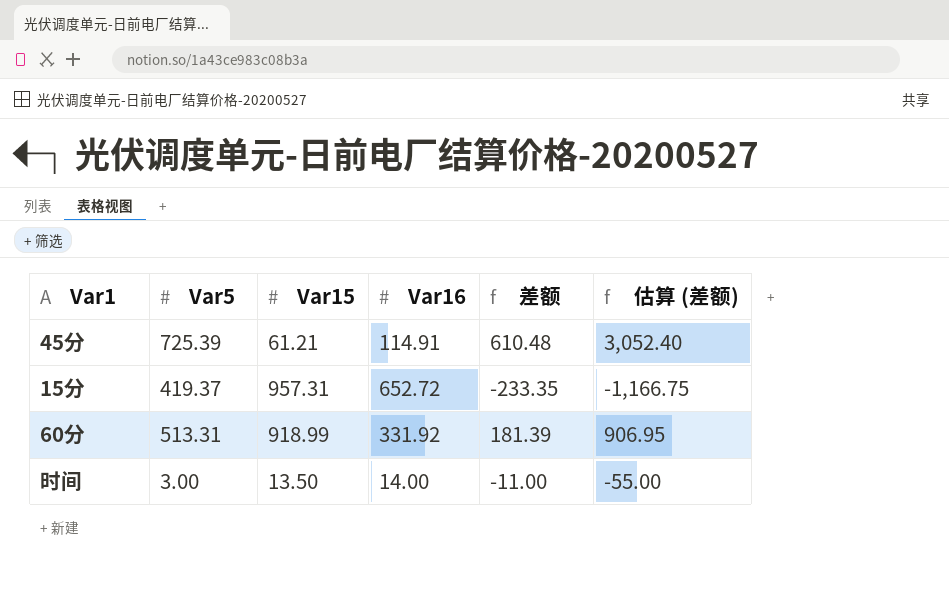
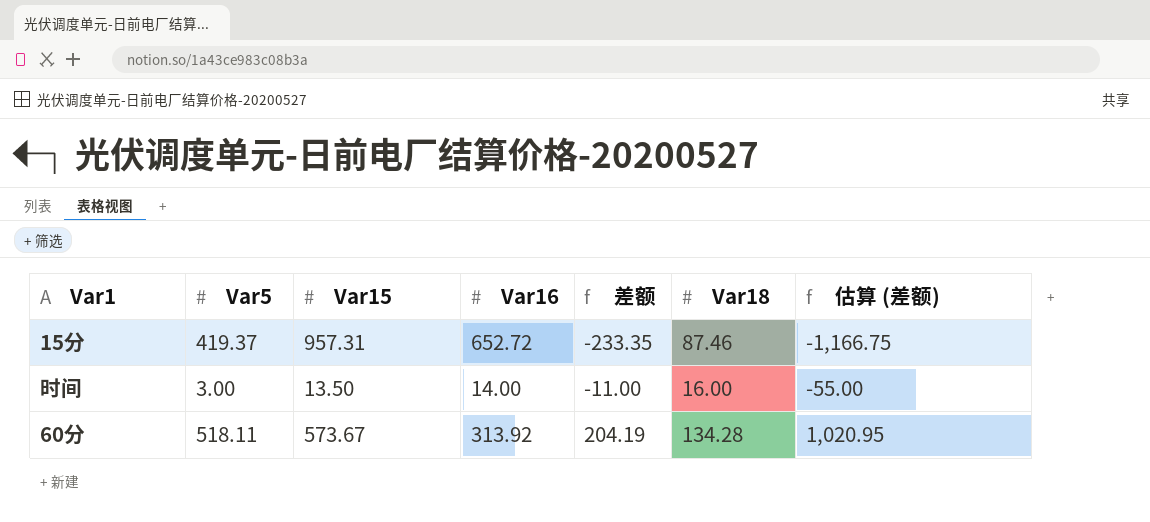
row order: none -> 差额 ascending
column Var18 | position: none -> 6
row 45分: 725.39 | 61.21 | 114.91 | 610.48 | 3,052.40 -> none
60分 | Var5: 513.31 -> 518.11
60分 | Var15: 918.99 -> 573.67
60分 | Var16: 331.92 -> 313.92
60分 | 差额: 181.39 -> 204.19
60分 | 估算 (差额): 906.95 -> 1,020.95

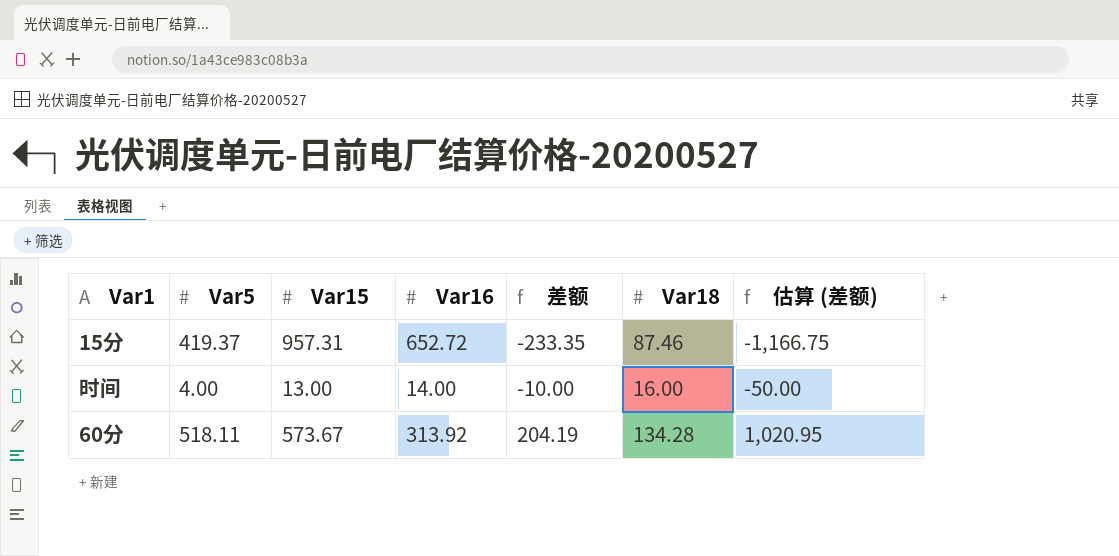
时间 | Var5: 3.00 -> 4.00
时间 | Var15: 13.50 -> 13.00
时间 | 差额: -11.00 -> -10.00
时间 | 估算 (差额): -55.00 -> -50.00

